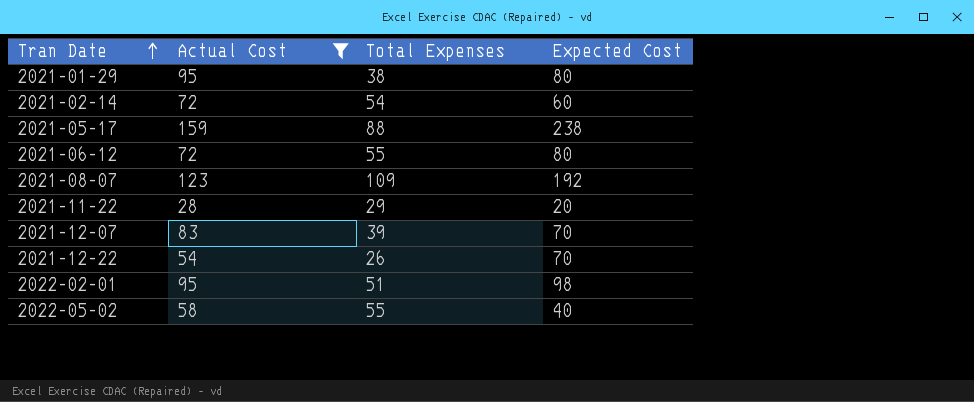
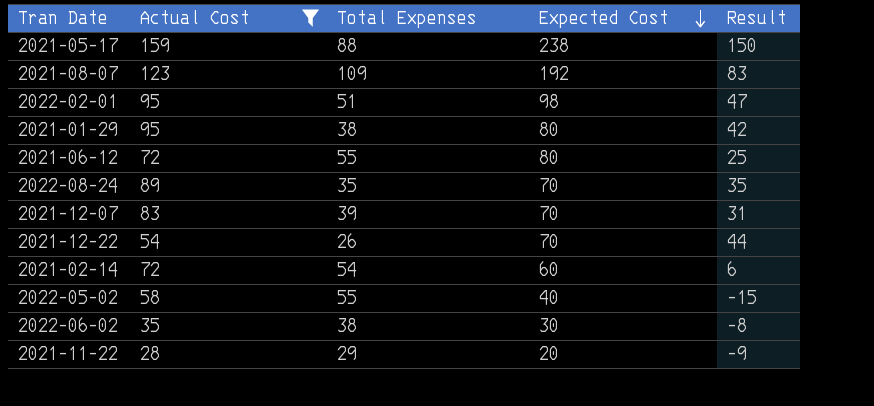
row order: Tran Date ascending -> Expected Cost descending
column Result | formula: none -> [Expected Cost] - [Total Expenses]
row 2022-08-24: none -> 89 | 35 | 70 | 35
row 2022-06-02: none -> 35 | 38 | 30 | -8

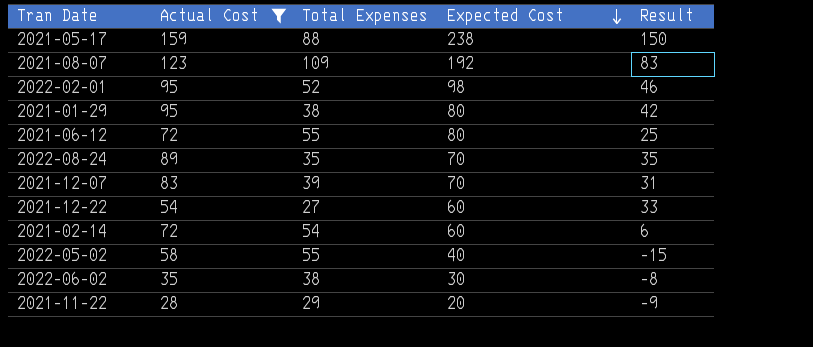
2022-02-01 | Total Expenses: 51 -> 52
2022-02-01 | Result: 47 -> 46
2021-12-22 | Total Expenses: 26 -> 27
2021-12-22 | Expected Cost: 70 -> 60
2021-12-22 | Result: 44 -> 33

